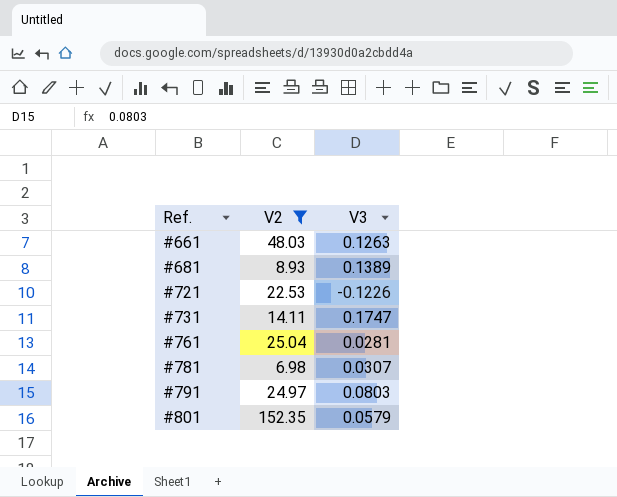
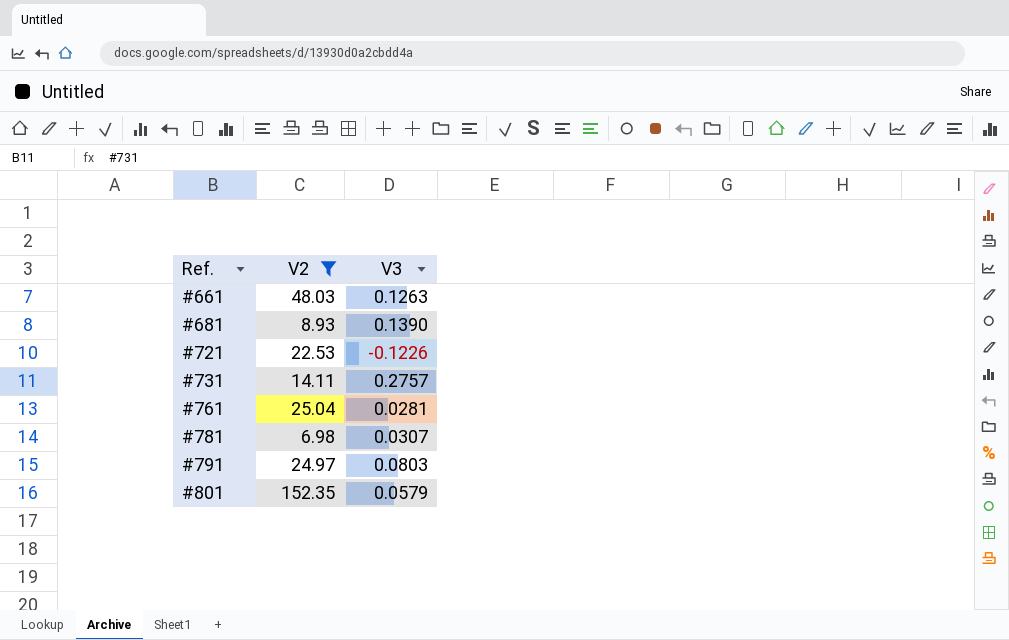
#681 | V3: 0.1389 -> 0.1390
#731 | V3: 0.1747 -> 0.2757

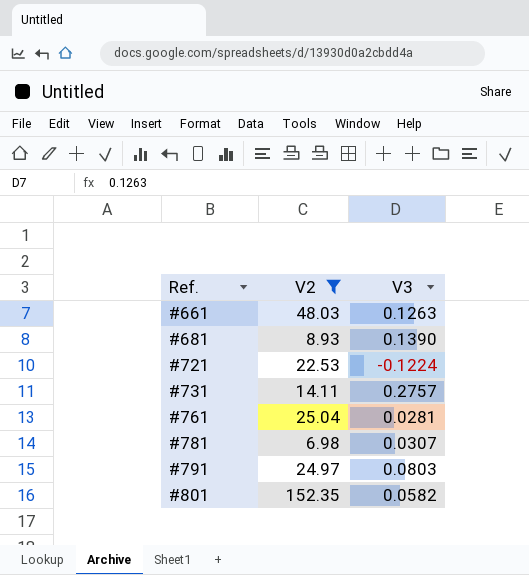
#721 | V3: -0.1226 -> -0.1224
#801 | V3: 0.0579 -> 0.0582

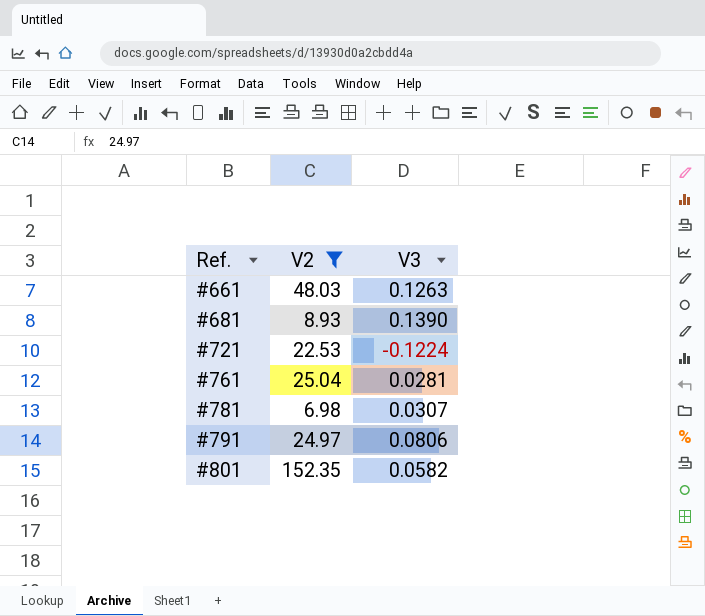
row #731: 14.11 | 0.2757 -> none
#791 | V3: 0.0803 -> 0.0806

